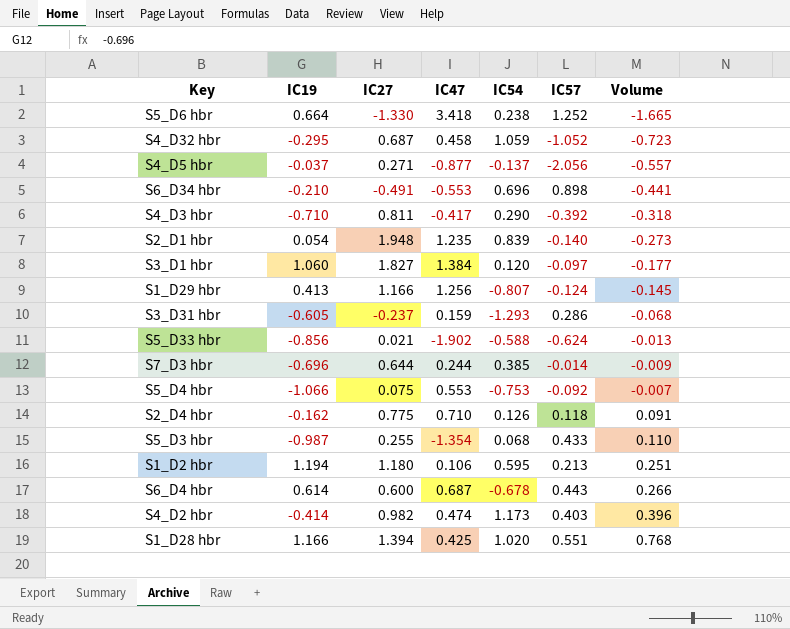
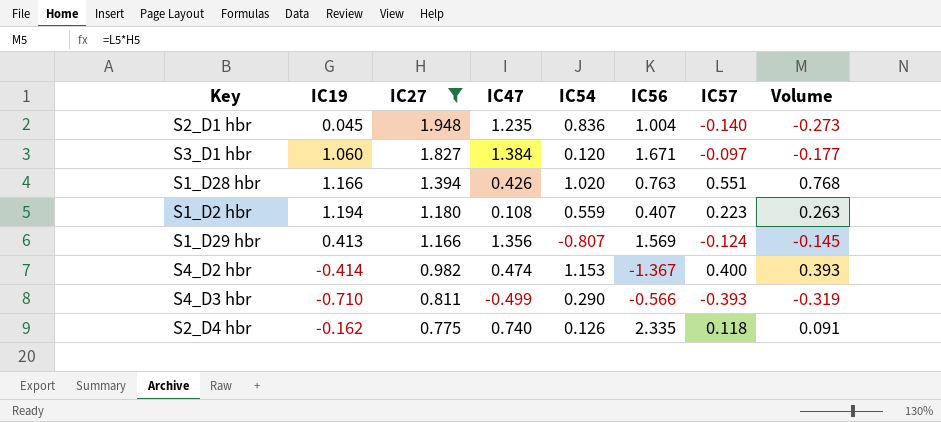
filter: none -> IC27 >= 0.775
row order: Volume ascending -> IC27 descending
column IC56 | position: none -> 6
S2_D1 hbr | IC19: 0.054 -> 0.045
S2_D1 hbr | IC54: 0.839 -> 0.836
S1_D28 hbr | IC47: 0.425 -> 0.426
S1_D2 hbr | IC47: 0.106 -> 0.108
S1_D2 hbr | IC54: 0.595 -> 0.559
S1_D2 hbr | IC57: 0.213 -> 0.223
S1_D2 hbr | Volume: 0.251 -> 0.263
S1_D29 hbr | IC47: 1.256 -> 1.356
S4_D2 hbr | IC54: 1.173 -> 1.153
S4_D2 hbr | IC57: 0.403 -> 0.400
S4_D2 hbr | Volume: 0.396 -> 0.393
S4_D3 hbr | IC47: -0.417 -> -0.499
S4_D3 hbr | IC57: -0.392 -> -0.393
S4_D3 hbr | Volume: -0.318 -> -0.319
S2_D4 hbr | IC47: 0.710 -> 0.740

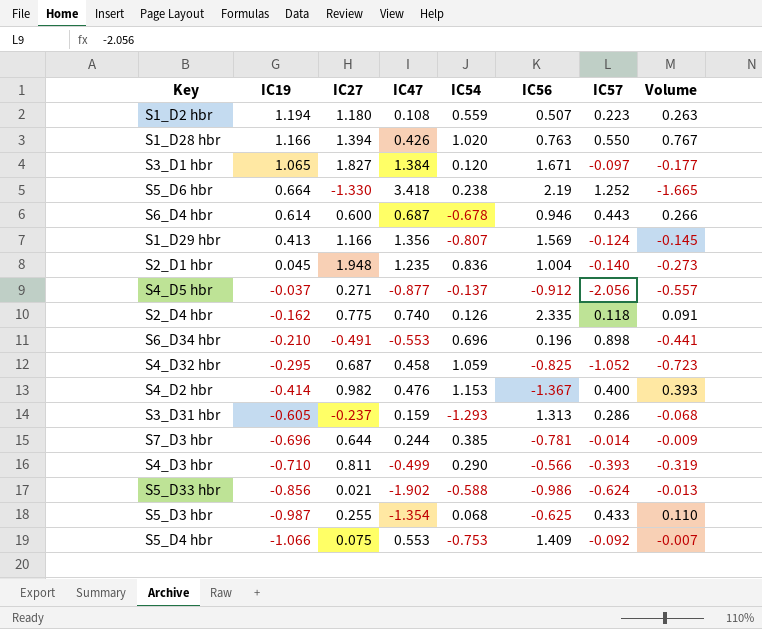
filter: IC27 >= 0.775 -> none
row order: IC27 descending -> IC19 descending
S1_D2 hbr | IC56: 0.407 -> 0.507
S1_D28 hbr | IC57: 0.551 -> 0.550
S1_D28 hbr | Volume: 0.768 -> 0.767
S3_D1 hbr | IC19: 1.060 -> 1.065
S4_D2 hbr | IC47: 0.474 -> 0.476

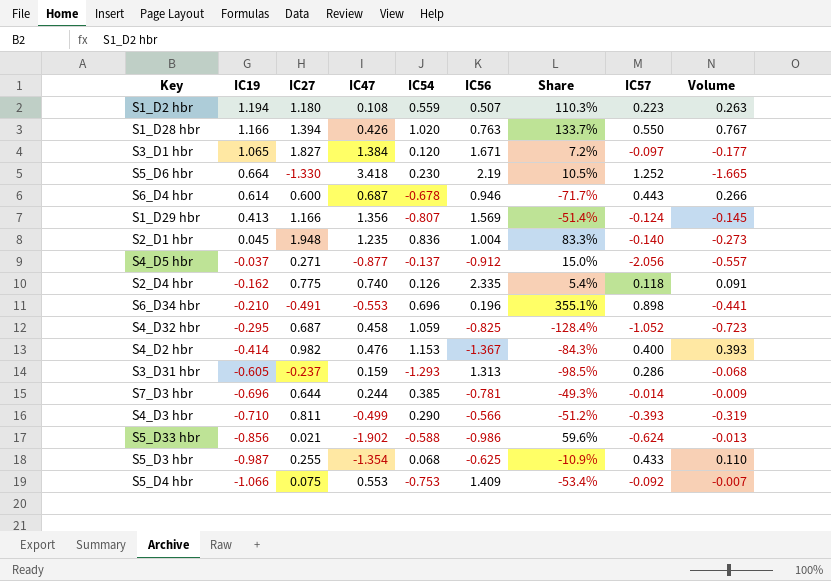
column Share | formula: none -> [IC54] / [IC56]
S5_D6 hbr | IC54: 0.238 -> 0.230

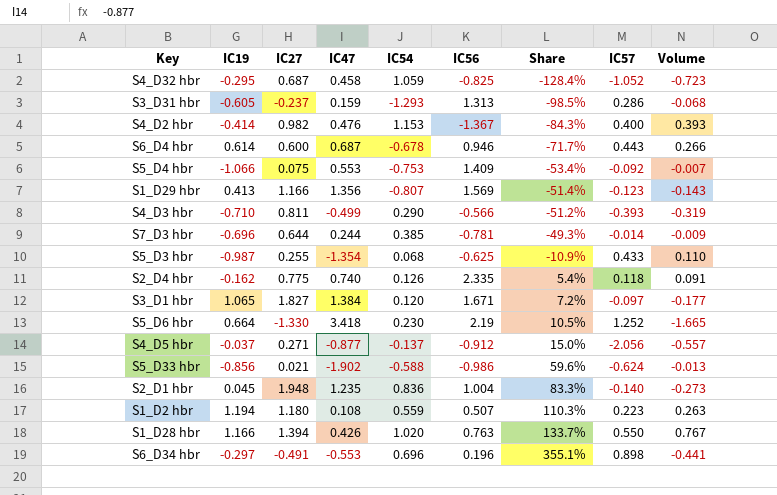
row order: IC19 descending -> Share ascending
S1_D29 hbr | IC57: -0.124 -> -0.123
S1_D29 hbr | Volume: -0.145 -> -0.143
S6_D34 hbr | IC19: -0.210 -> -0.297

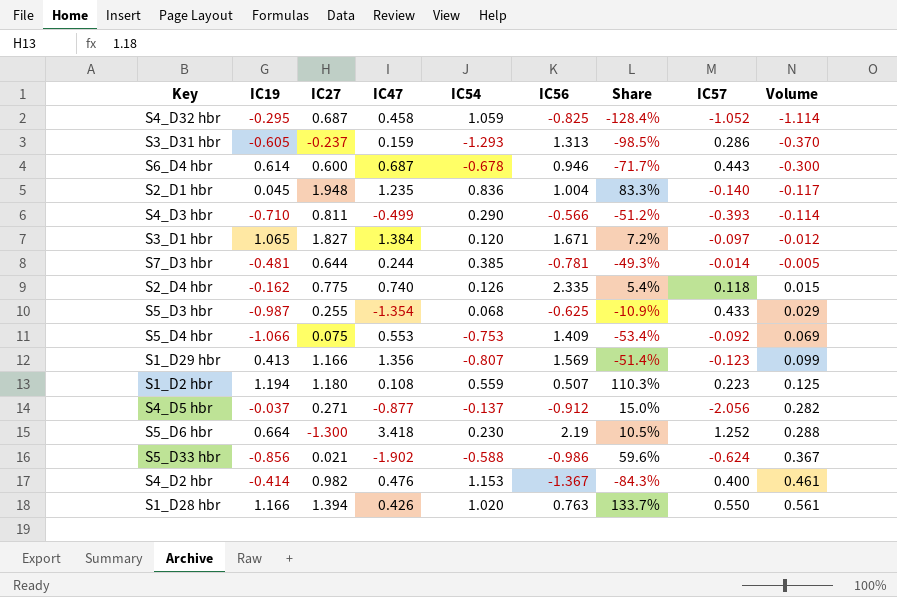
row order: Share ascending -> Volume ascending
column Volume | formula: [IC27] * [IC57] -> [IC54] * [IC57]
row S6_D34 hbr: -0.297 | -0.491 | -0.553 | 0.696 | 0.196 | 355.1% | 0.898 | -0.441 -> none
S7_D3 hbr | IC19: -0.696 -> -0.481
S5_D6 hbr | IC27: -1.330 -> -1.300

